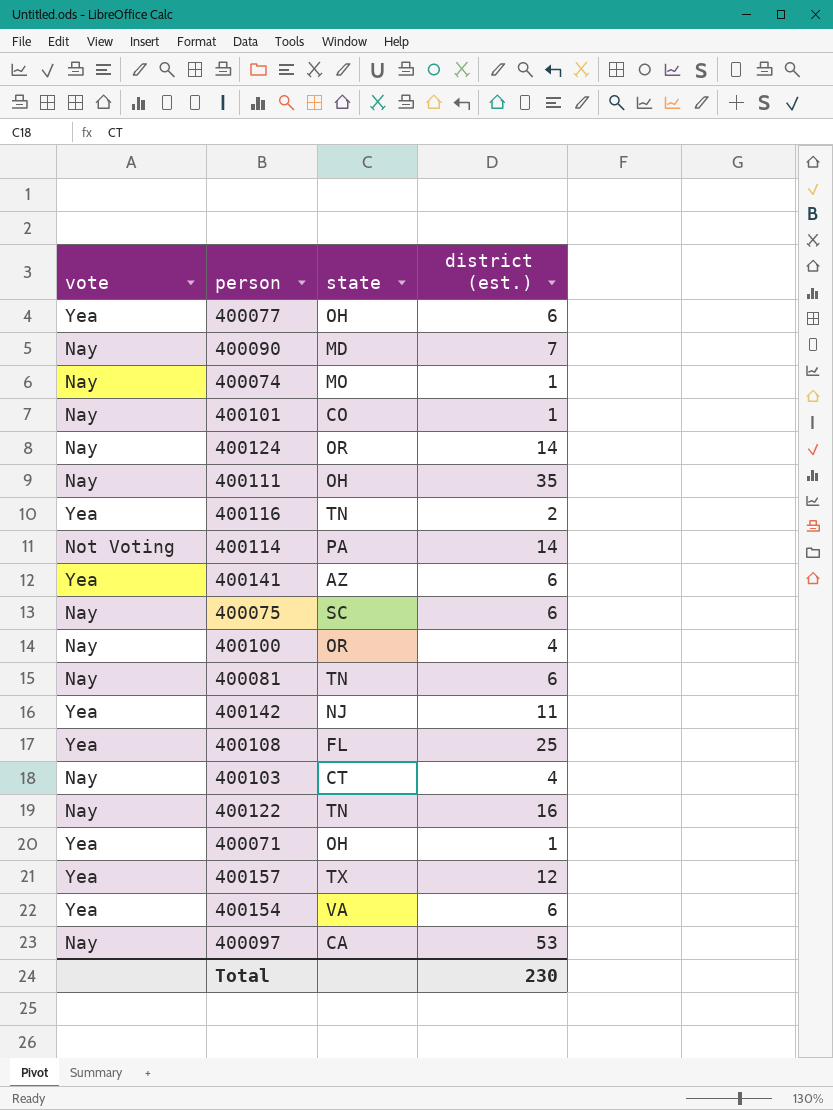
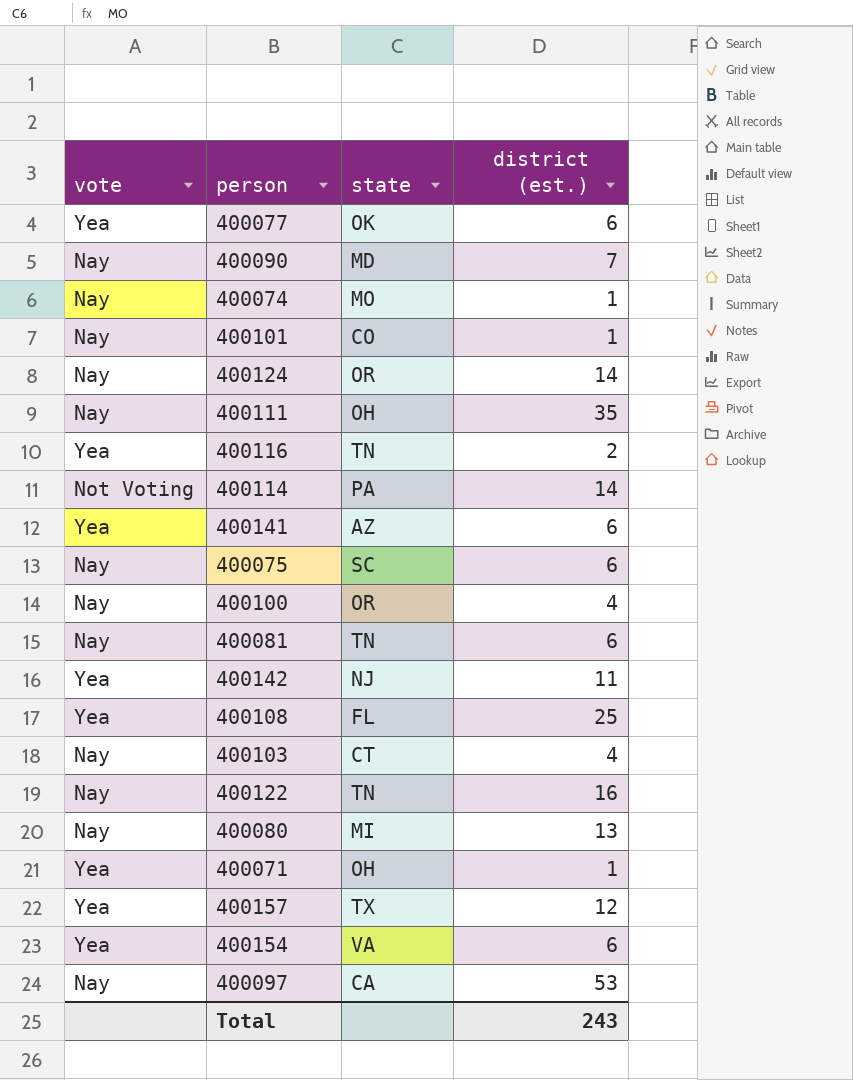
400077 | state: OH -> OK
row 400080: none -> Nay | MI | 13
Total | district (est.): 230 -> 243

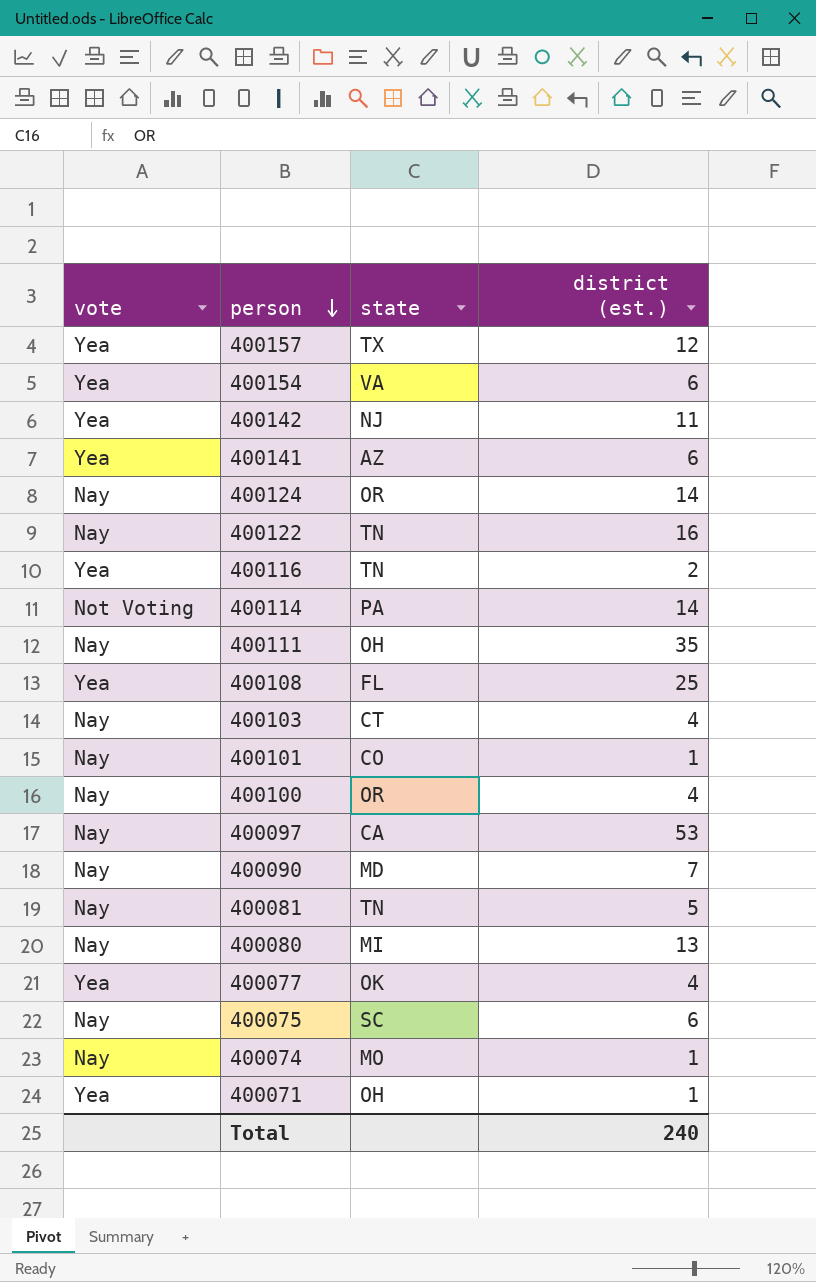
row order: none -> person descending
400081 | district (est.): 6 -> 5
400077 | district (est.): 6 -> 4
Total | district (est.): 243 -> 240

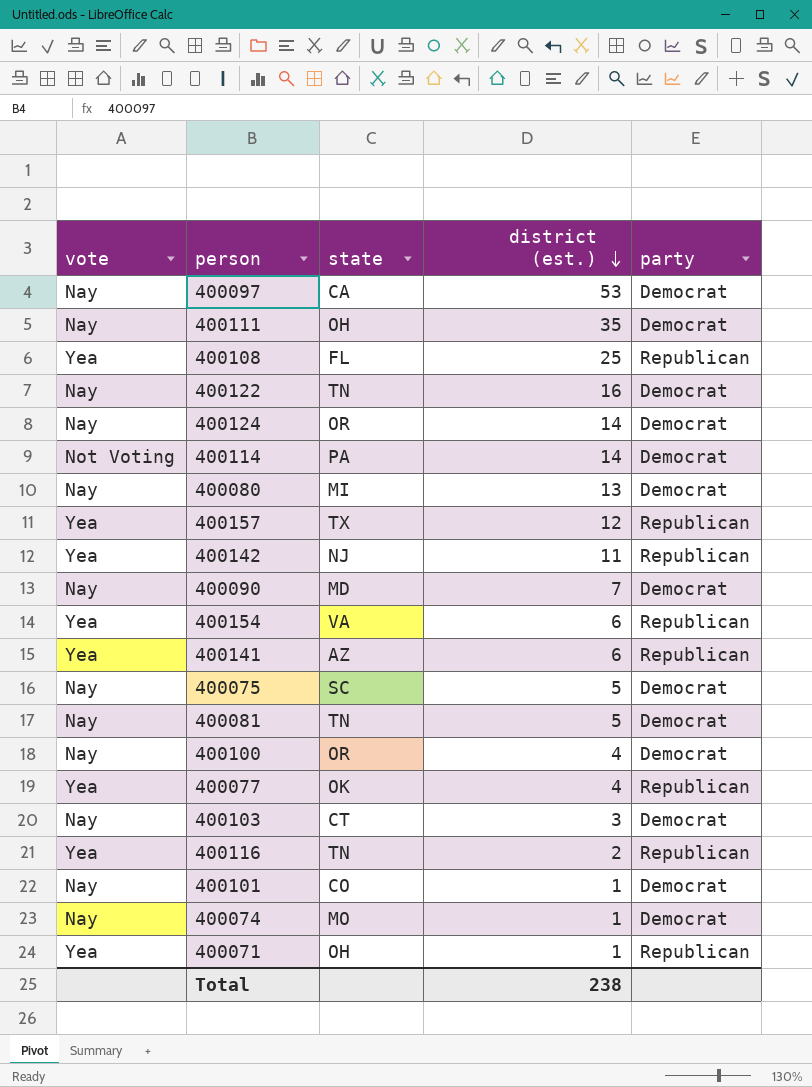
row order: person descending -> district (est.) descending
column party | position: none -> 5
400075 | district (est.): 6 -> 5
400103 | district (est.): 4 -> 3
Total | district (est.): 240 -> 238

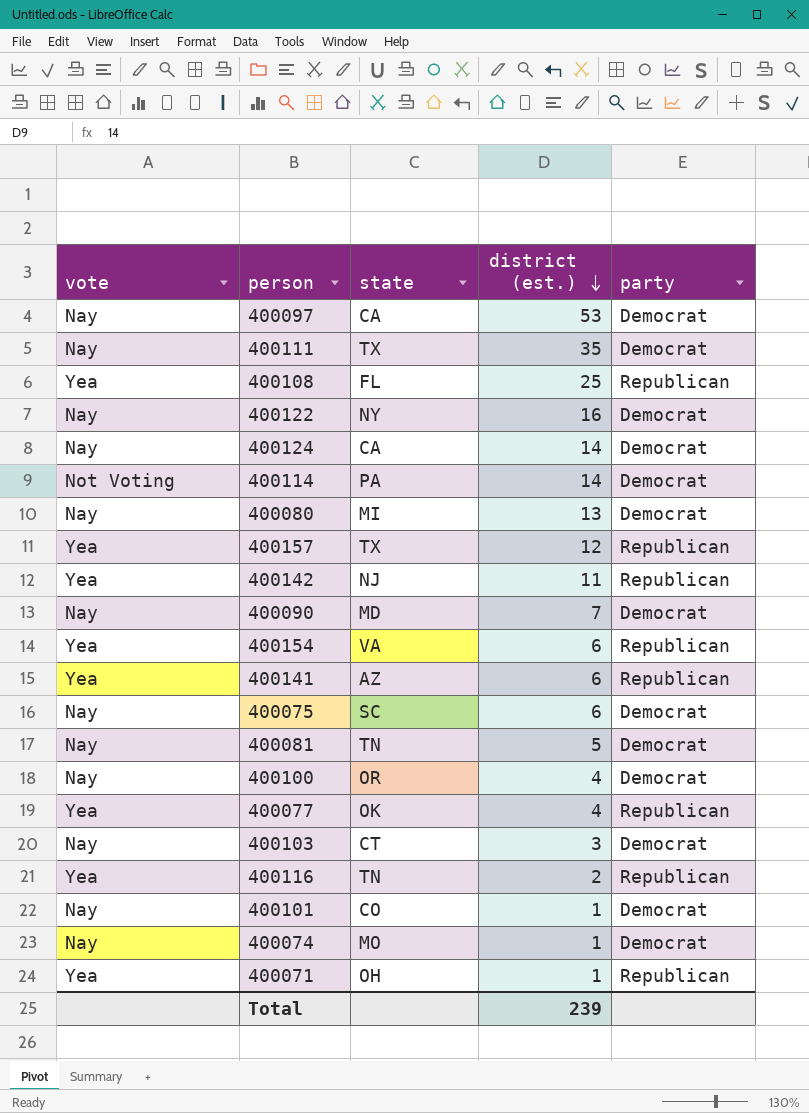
400111 | state: OH -> TX
400122 | state: TN -> NY
400124 | state: OR -> CA
400075 | district (est.): 5 -> 6
Total | district (est.): 238 -> 239

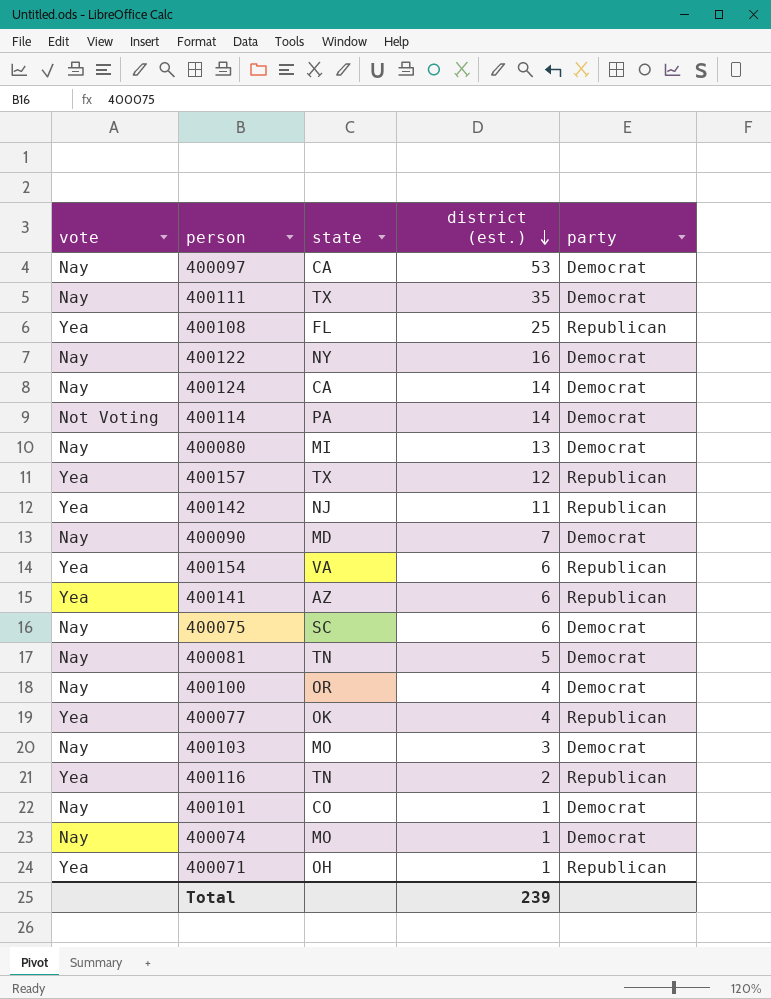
400103 | state: CT -> MO

